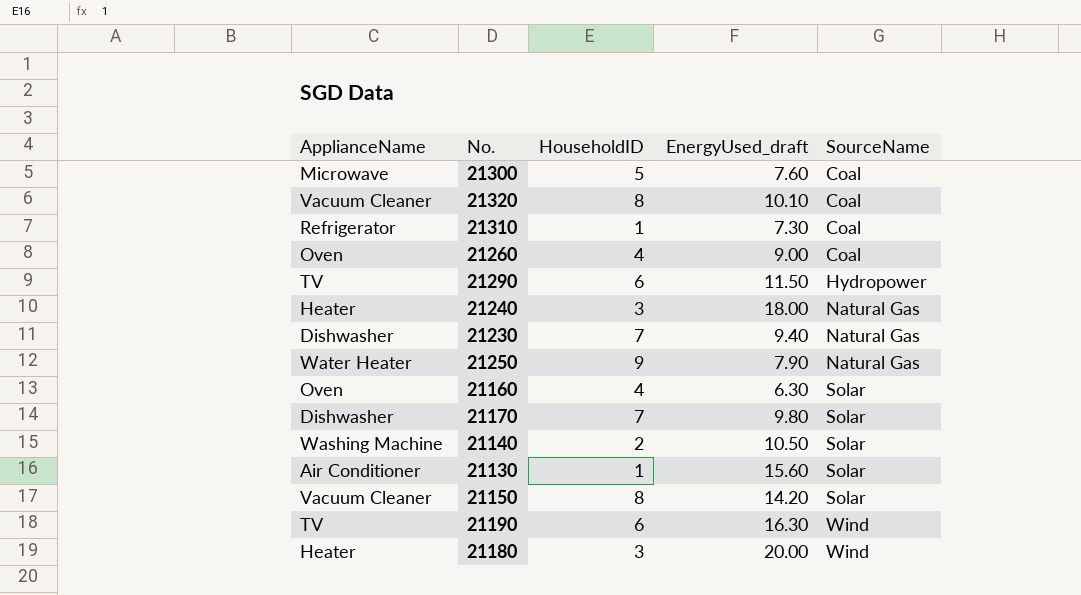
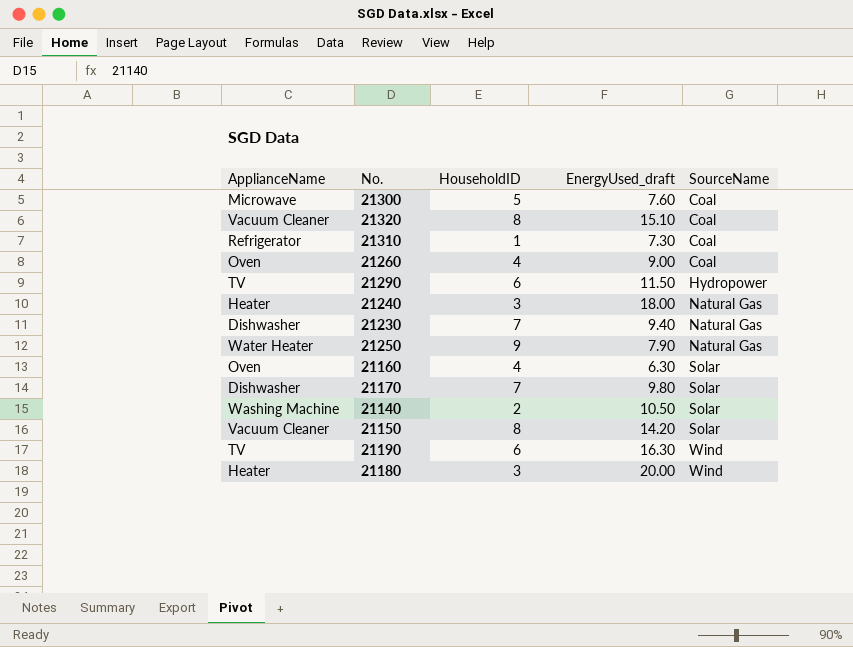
row 21130: Air Conditioner | 1 | 15.60 | Solar -> none
21320 | EnergyUsed_draft: 10.10 -> 15.10

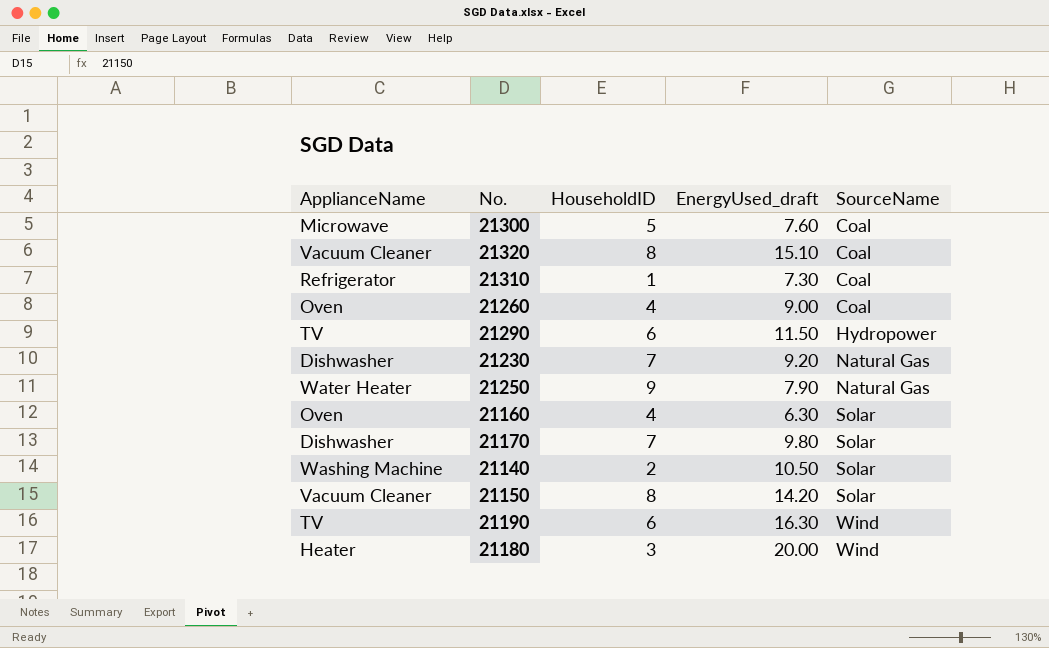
row 21240: Heater | 3 | 18.00 | Natural Gas -> none
21230 | EnergyUsed_draft: 9.40 -> 9.20

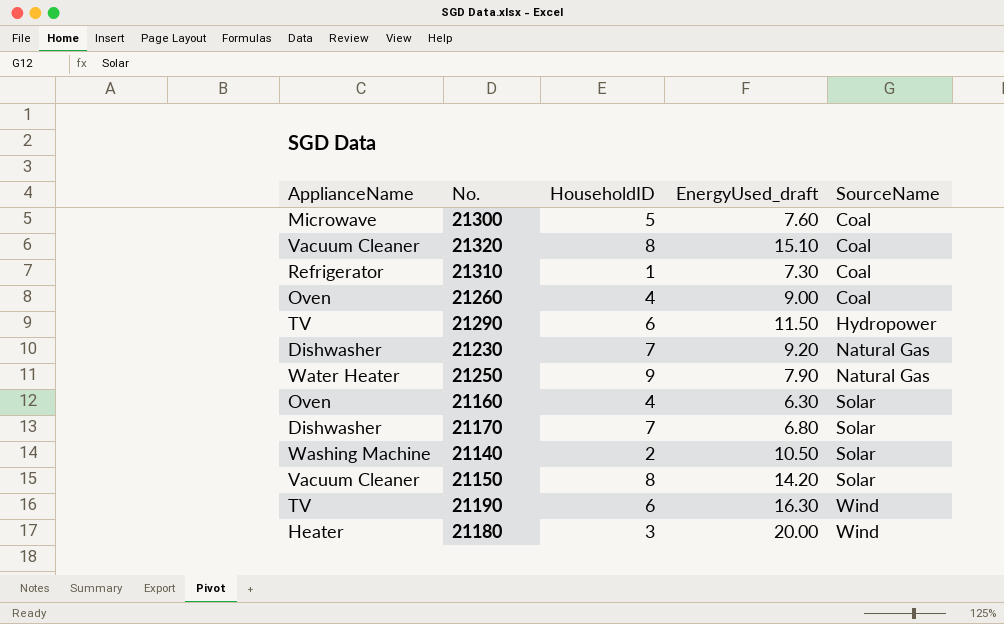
21170 | EnergyUsed_draft: 9.80 -> 6.80

